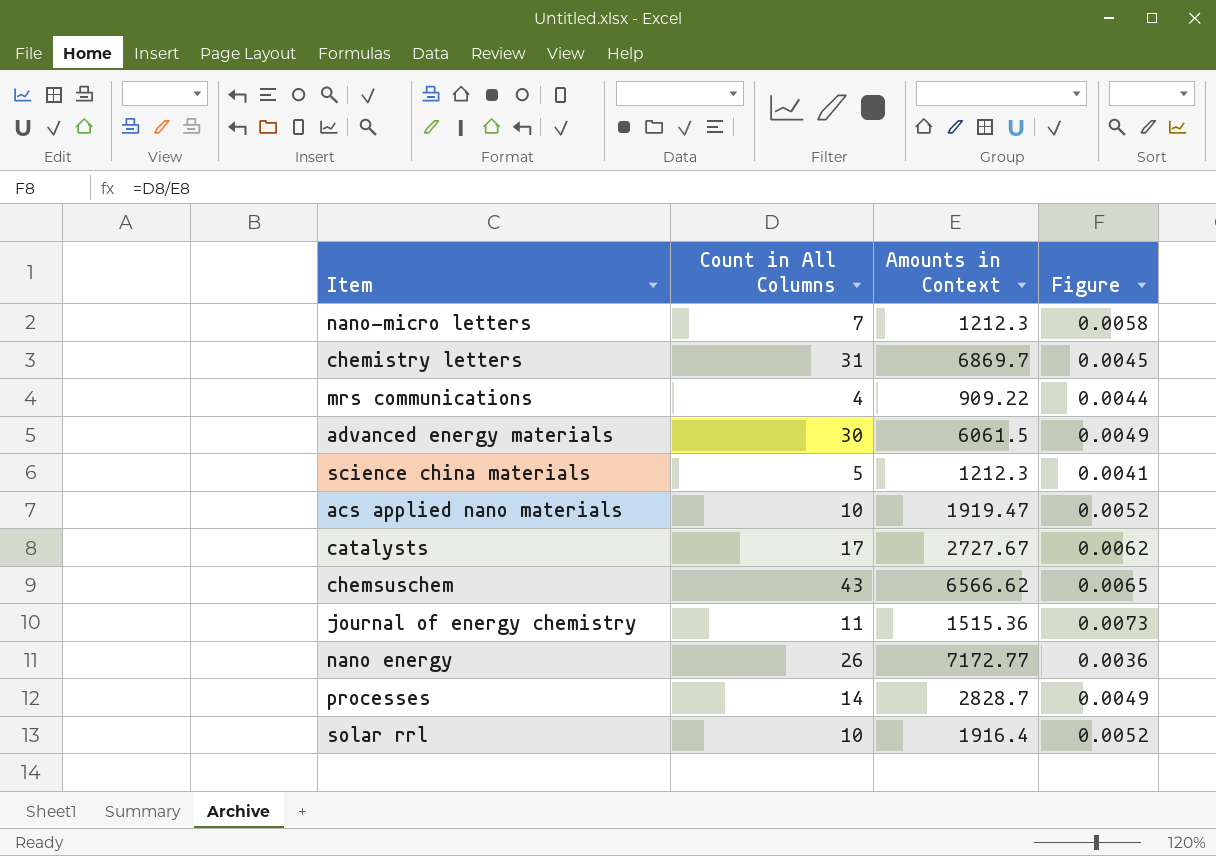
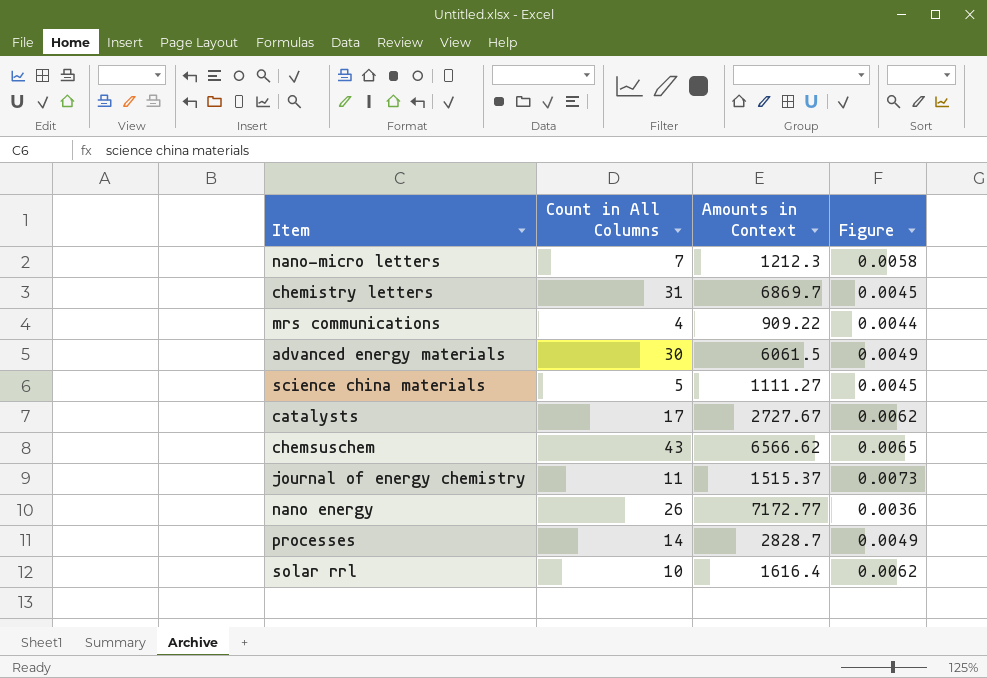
row acs applied nano materials: 10 | 1919.47 | 0.0052 -> none
science china materials | Amounts in Context: 1212.3 -> 1111.27
science china materials | Figure: 0.0041 -> 0.0045
journal of energy chemistry | Amounts in Context: 1515.36 -> 1515.37
solar rrl | Amounts in Context: 1916.4 -> 1616.4
solar rrl | Figure: 0.0052 -> 0.0062

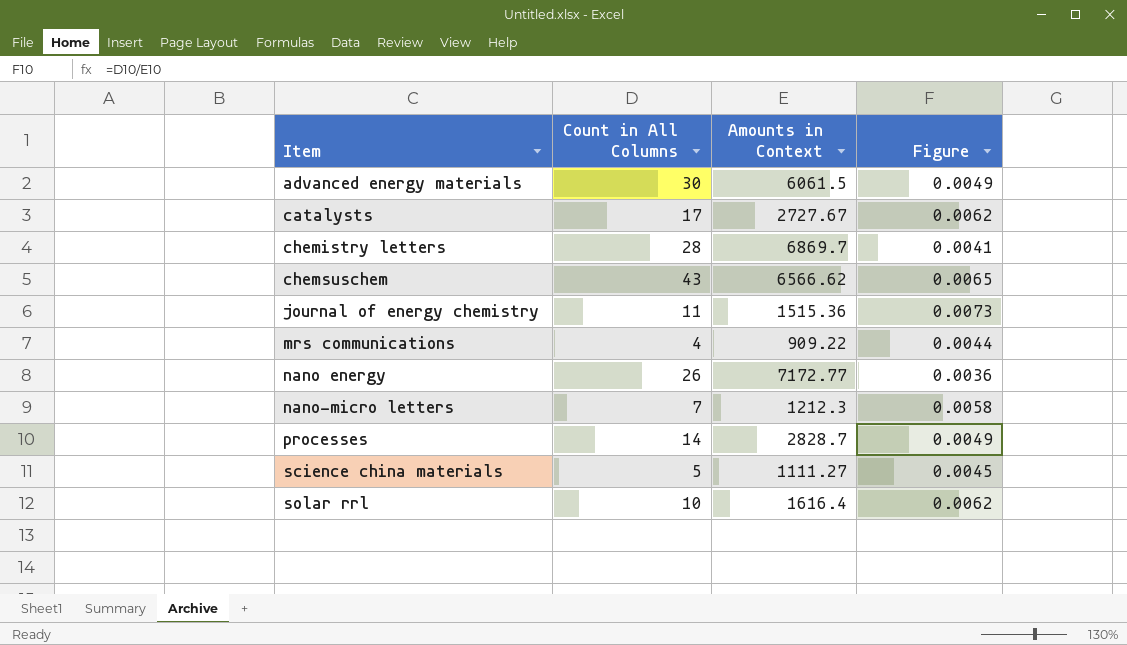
row order: none -> Item ascending
chemistry letters | Count in All Columns: 31 -> 28
chemistry letters | Figure: 0.0045 -> 0.0041
journal of energy chemistry | Amounts in Context: 1515.37 -> 1515.36

